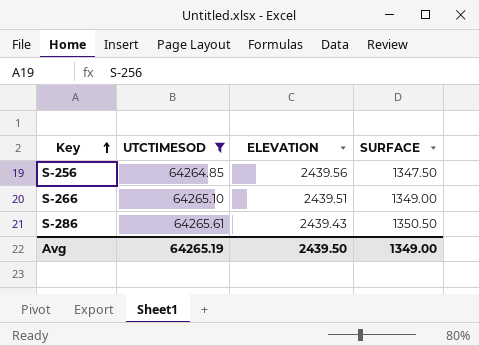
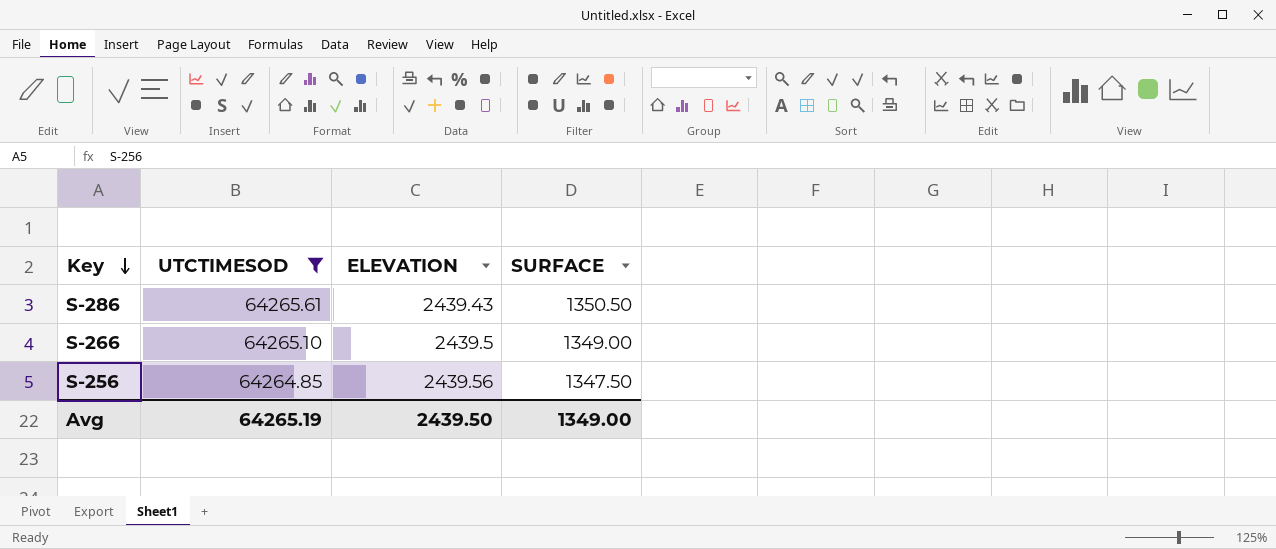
row order: Key ascending -> Key descending
S-266 | ELEVATION: 2439.51 -> 2439.5

